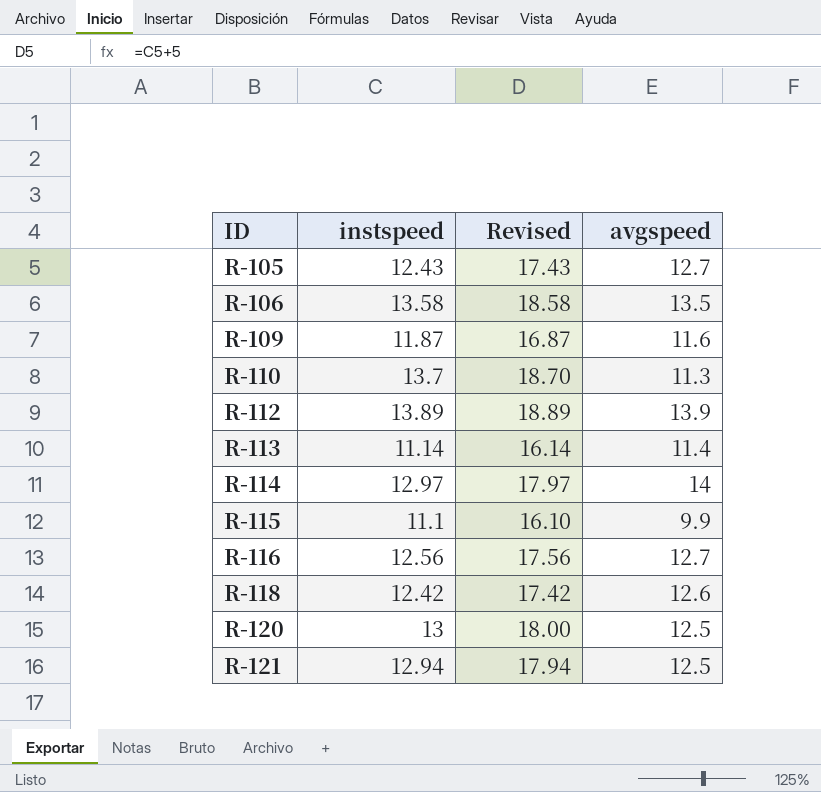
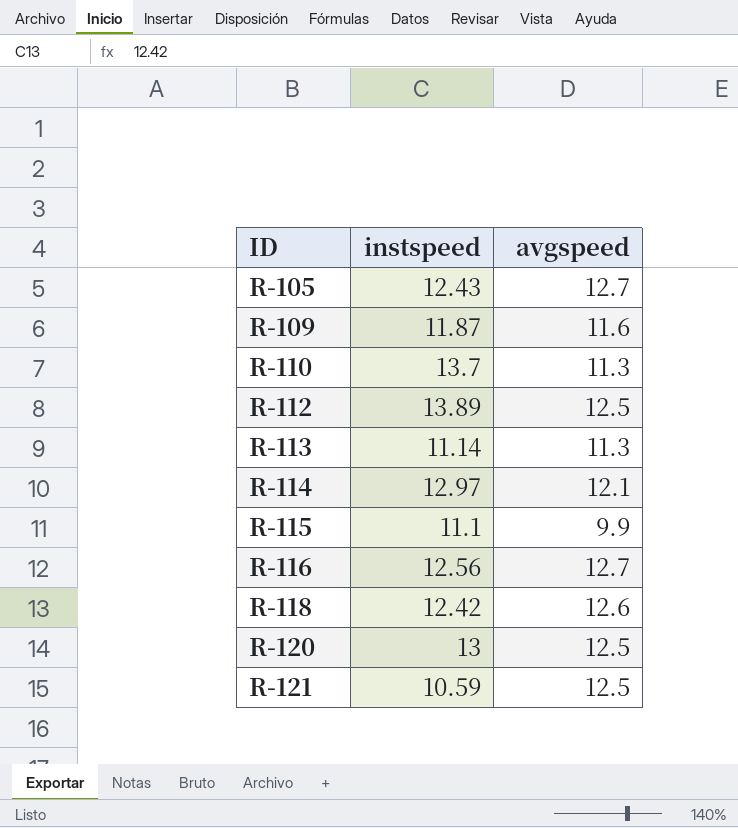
column Revised | formula: [instspeed] + 5 -> none
row R-106: 13.58 | 18.58 | 13.5 -> none
R-112 | avgspeed: 13.9 -> 12.5
R-113 | avgspeed: 11.4 -> 11.3
R-114 | avgspeed: 14 -> 12.1
R-121 | instspeed: 12.94 -> 10.59

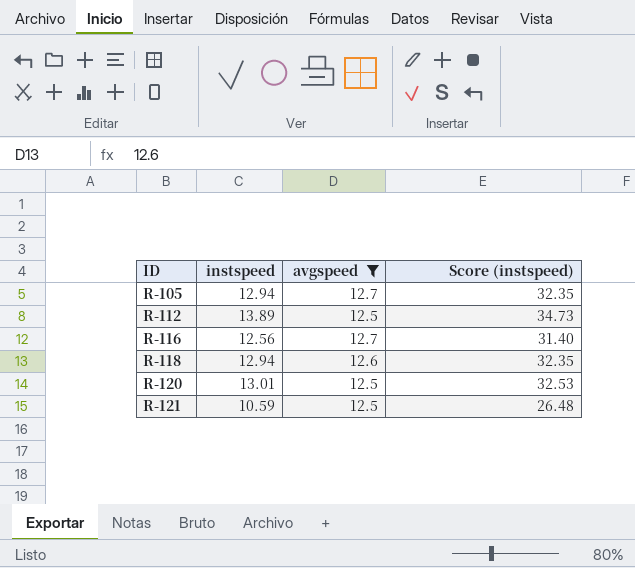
filter: none -> avgspeed >= 12.5
column Score (instspeed) | formula: none -> [instspeed] * 2.5
R-105 | instspeed: 12.43 -> 12.94
R-118 | instspeed: 12.42 -> 12.94
R-120 | instspeed: 13 -> 13.01

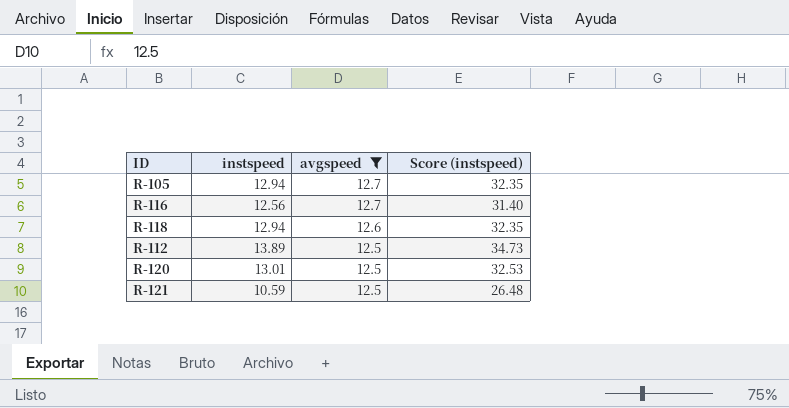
row order: ID ascending -> avgspeed descending

